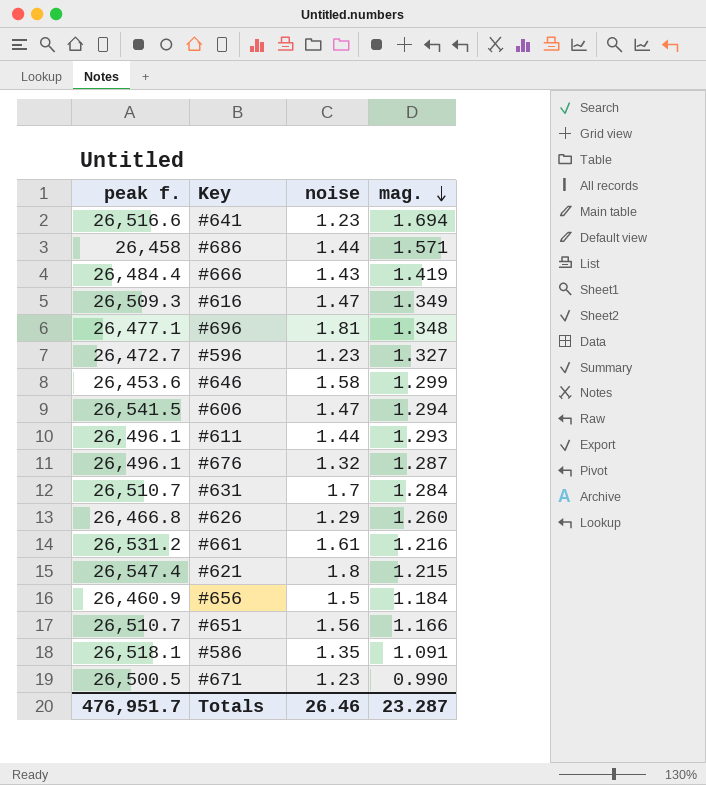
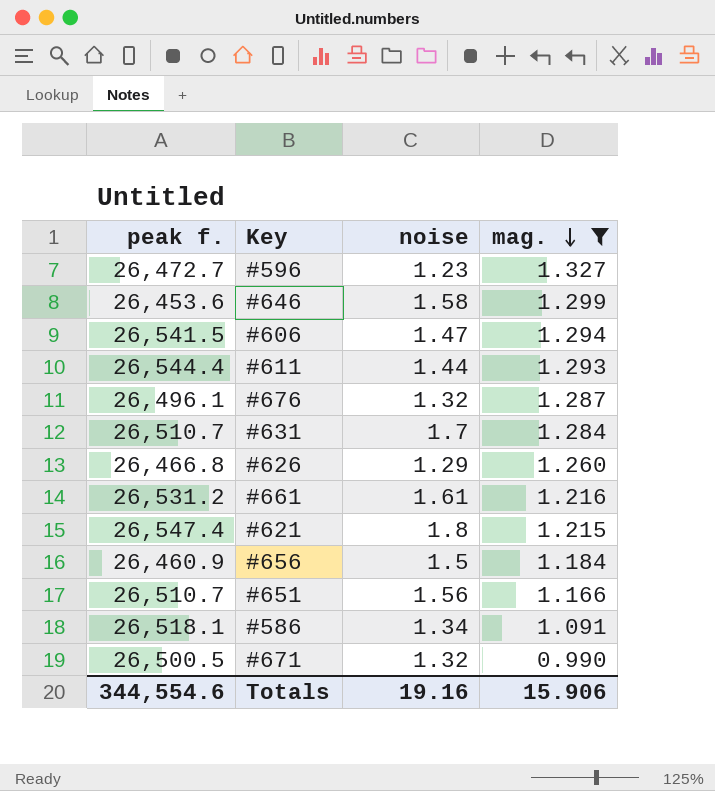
filter: none -> mag. <= 1.327
#611 | peak f.: 26,496.1 -> 26,544.4
#586 | noise: 1.35 -> 1.34
#671 | noise: 1.23 -> 1.32
Totals | peak f.: 476,951.7 -> 344,554.6
Totals | noise: 26.46 -> 19.16
Totals | mag.: 23.287 -> 15.906

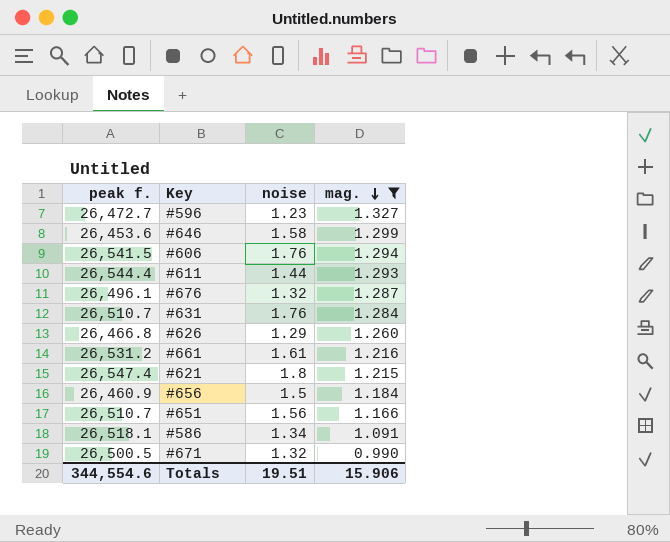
#606 | noise: 1.47 -> 1.76
#631 | noise: 1.7 -> 1.76
Totals | noise: 19.16 -> 19.51

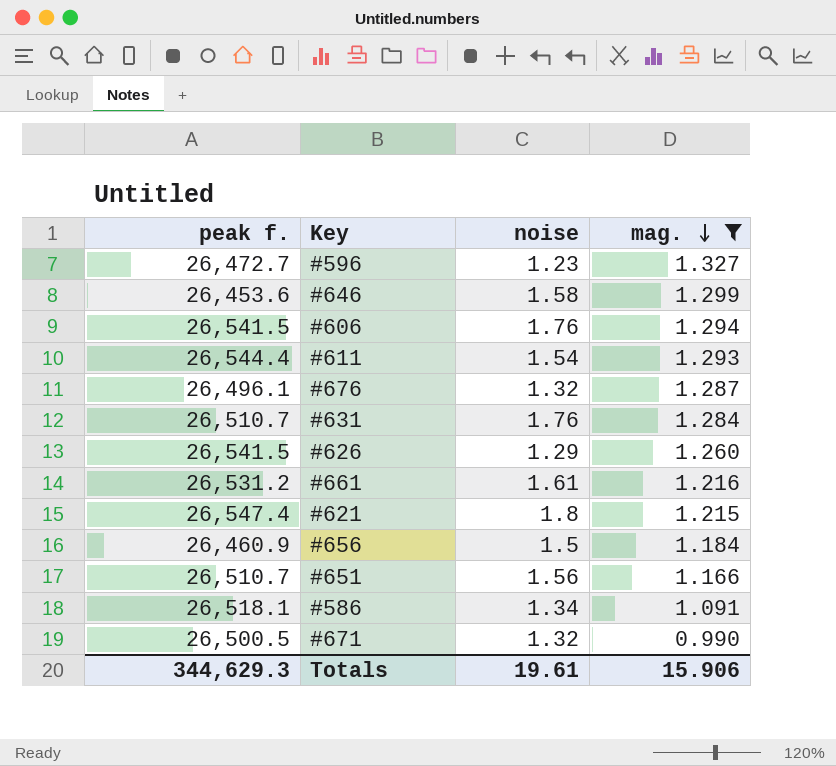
#611 | noise: 1.44 -> 1.54
#626 | peak f.: 26,466.8 -> 26,541.5
Totals | peak f.: 344,554.6 -> 344,629.3
Totals | noise: 19.51 -> 19.61

